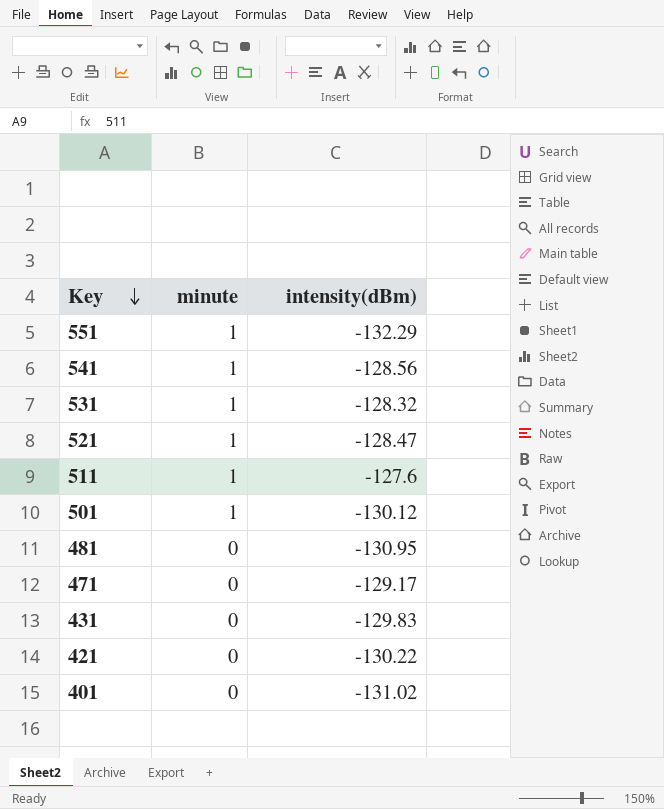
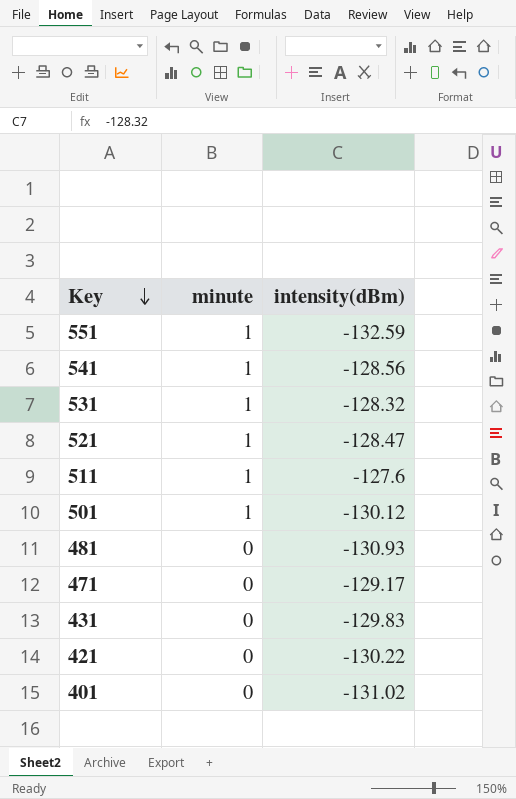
551 | intensity(dBm): -132.29 -> -132.59
481 | intensity(dBm): -130.95 -> -130.93

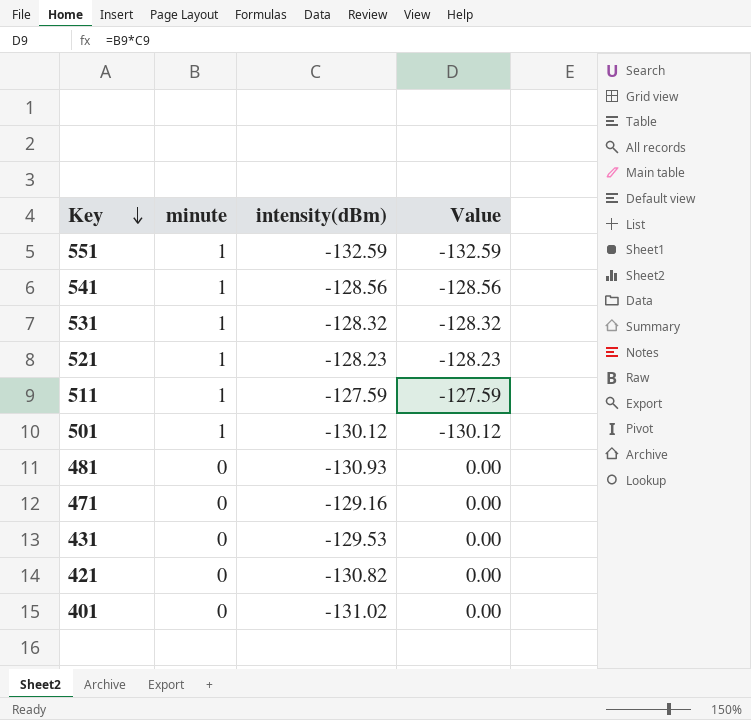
column Value | formula: none -> [minute] * [intensity(dBm)]
521 | intensity(dBm): -128.47 -> -128.23
511 | intensity(dBm): -127.6 -> -127.59
471 | intensity(dBm): -129.17 -> -129.16
431 | intensity(dBm): -129.83 -> -129.53
421 | intensity(dBm): -130.22 -> -130.82

